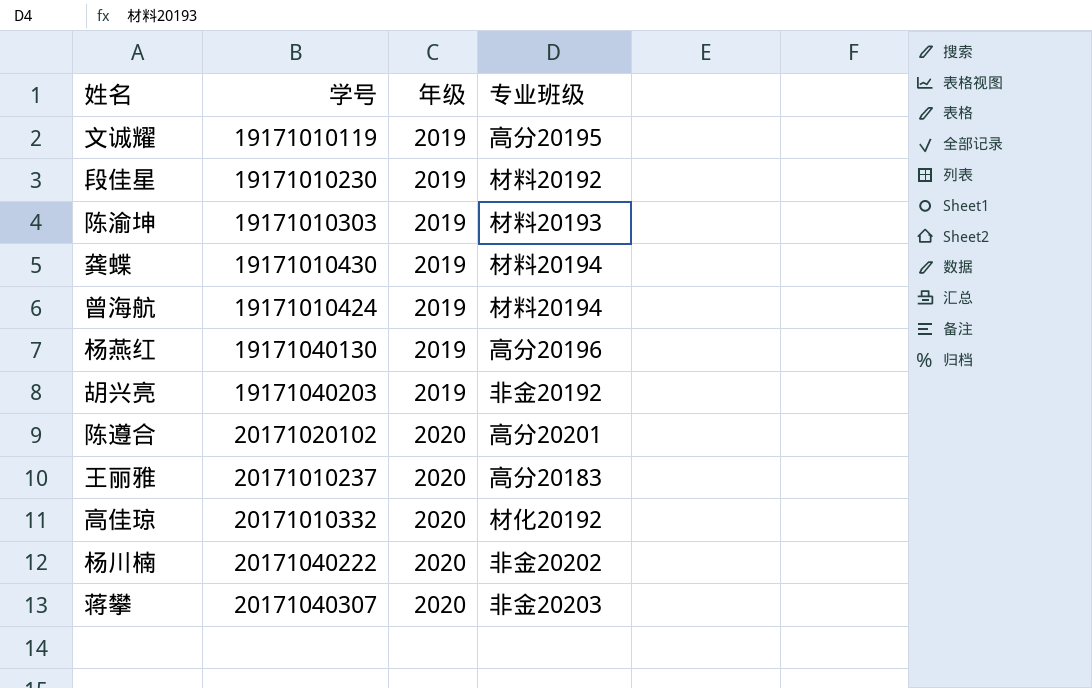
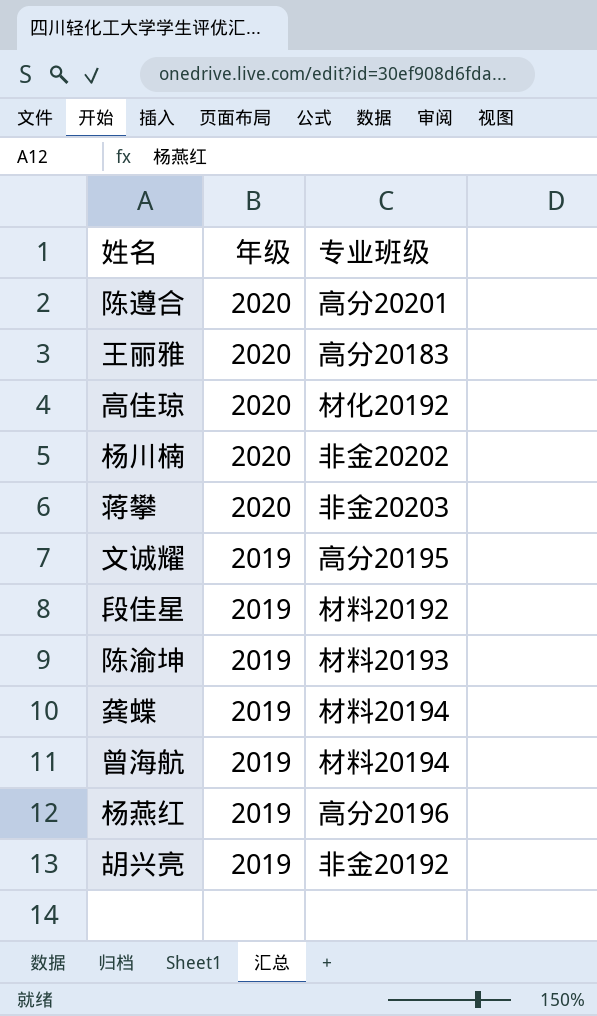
row order: 年级 ascending -> 年级 descending
column 学号 | position: 2 -> none

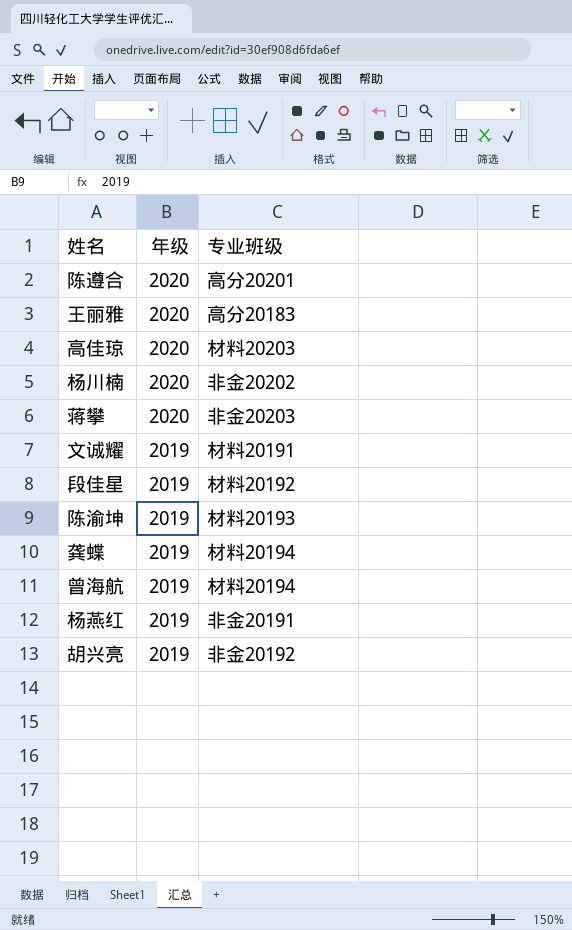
高佳琼 | 专业班级: 材化20192 -> 材料20203
文诚耀 | 专业班级: 高分20195 -> 材料20191
杨燕红 | 专业班级: 高分20196 -> 非金20191

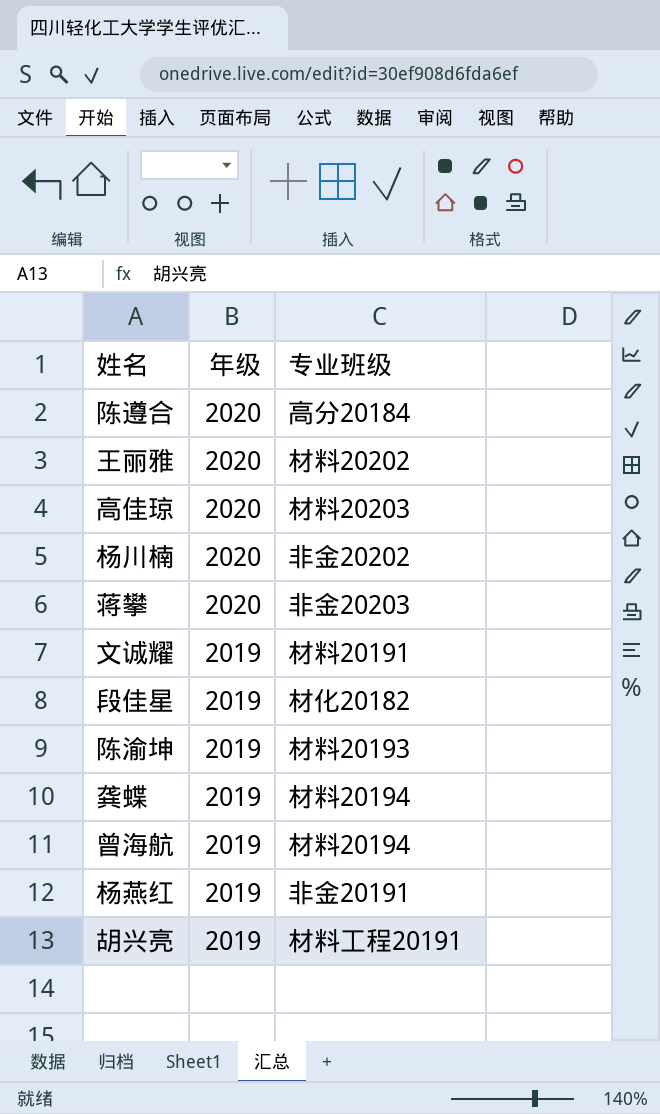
陈遵合 | 专业班级: 高分20201 -> 高分20184
王丽雅 | 专业班级: 高分20183 -> 材料20202
段佳星 | 专业班级: 材料20192 -> 材化20182
胡兴亮 | 专业班级: 非金20192 -> 材料工程20191

